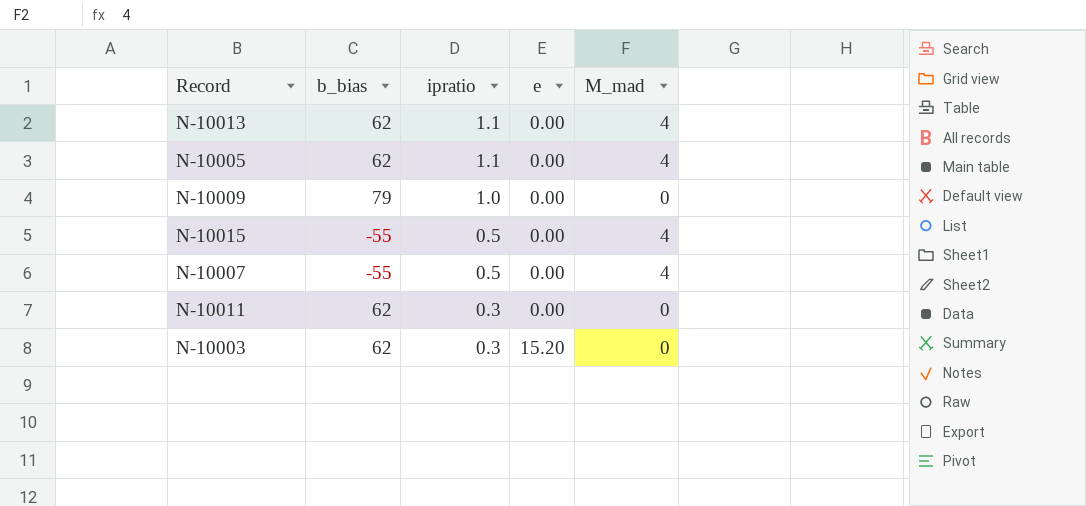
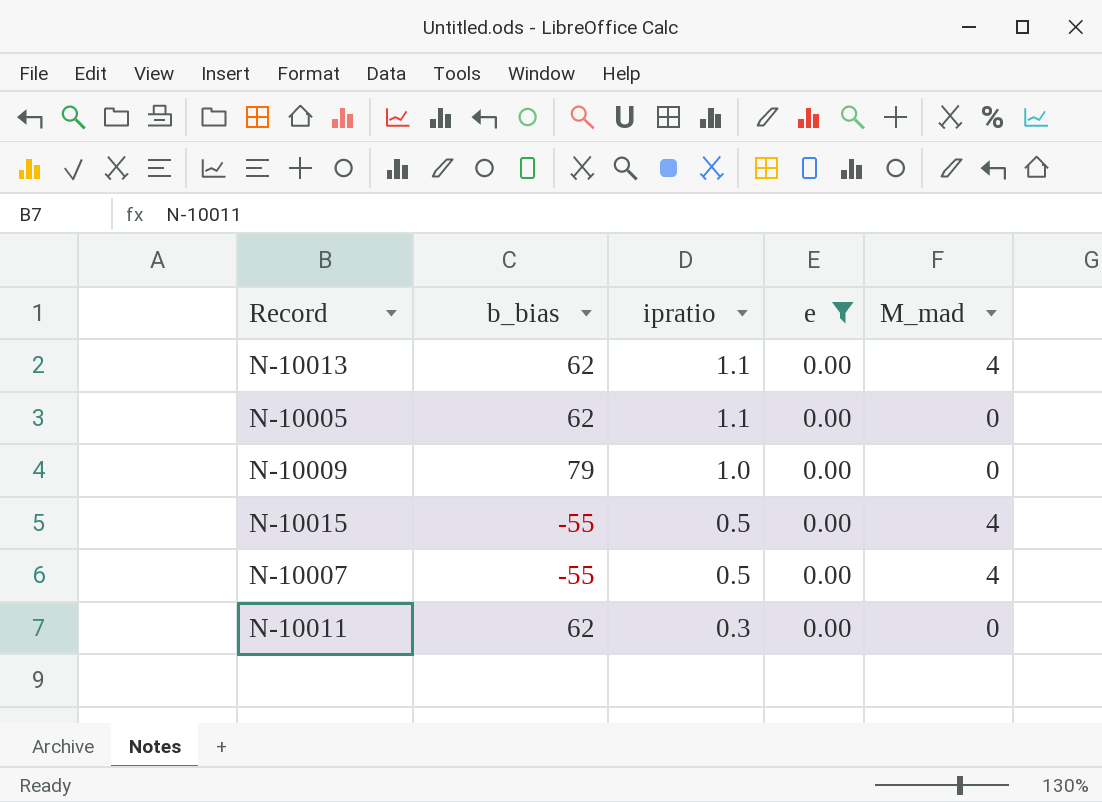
filter: none -> e = 0.00
N-10005 | M_mad: 4 -> 0

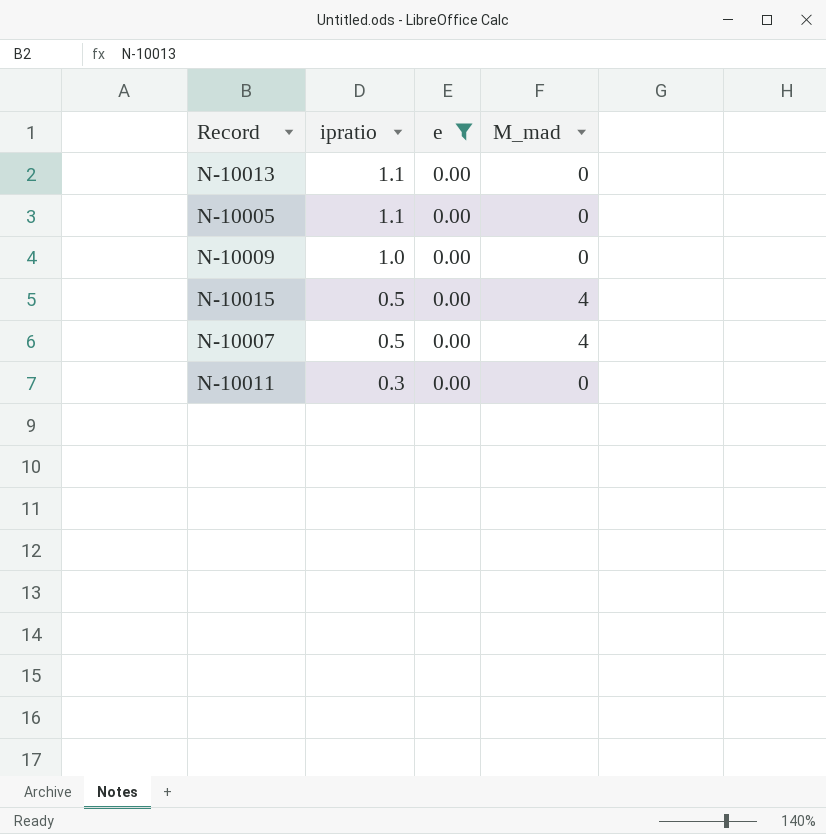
column b_bias | position: 2 -> none
N-10013 | M_mad: 4 -> 0

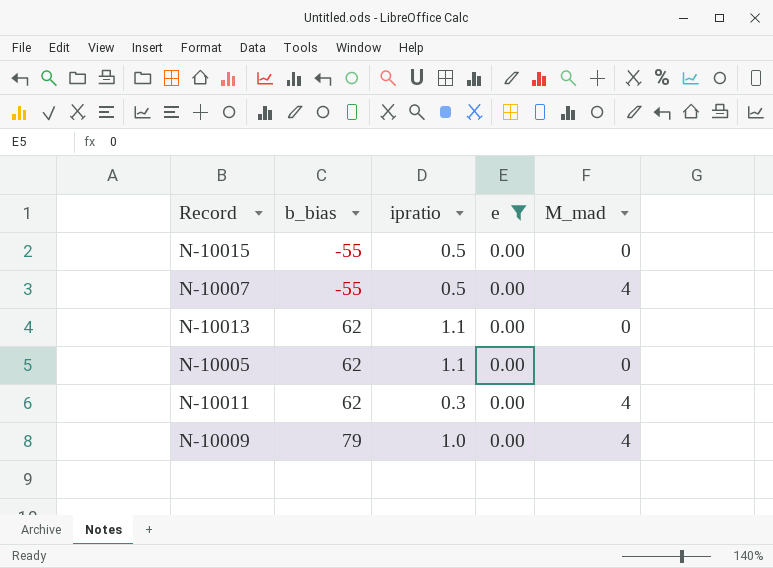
row order: ipratio descending -> b_bias ascending
column b_bias | position: none -> 2
N-10015 | M_mad: 4 -> 0
N-10011 | M_mad: 0 -> 4
N-10009 | M_mad: 0 -> 4

